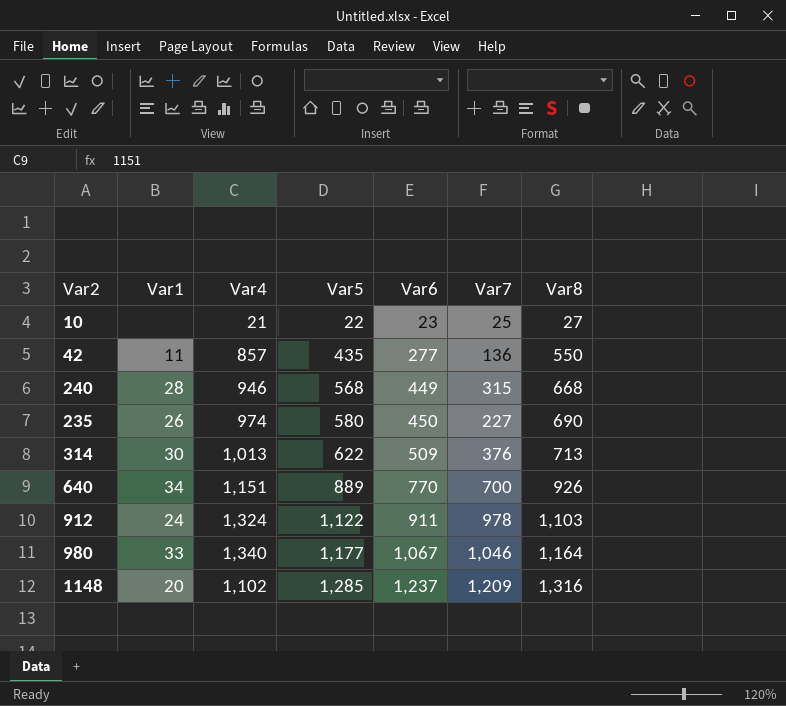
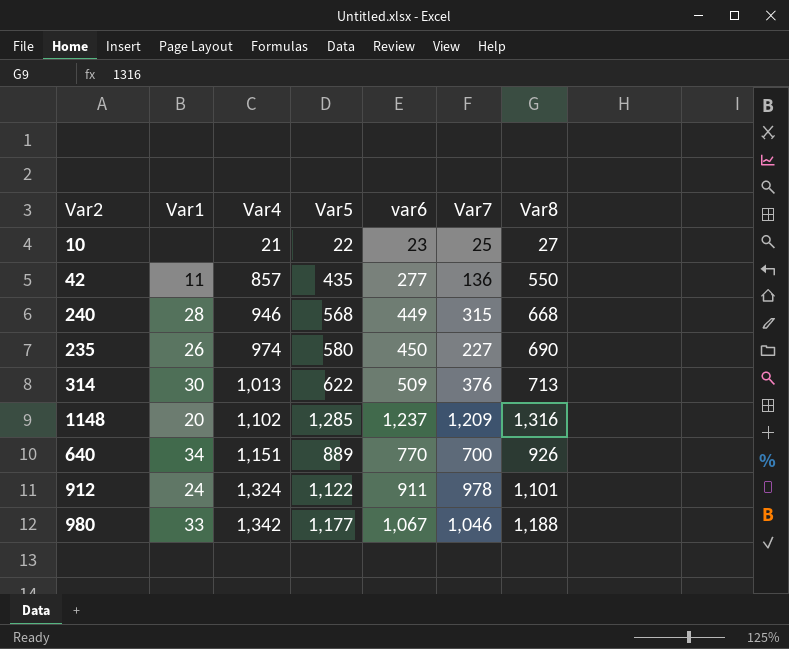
row order: Var5 ascending -> Var4 ascending
column name: Var6 -> var6
912 | Var8: 1,103 -> 1,101
980 | Var4: 1,340 -> 1,342
980 | Var8: 1,164 -> 1,188

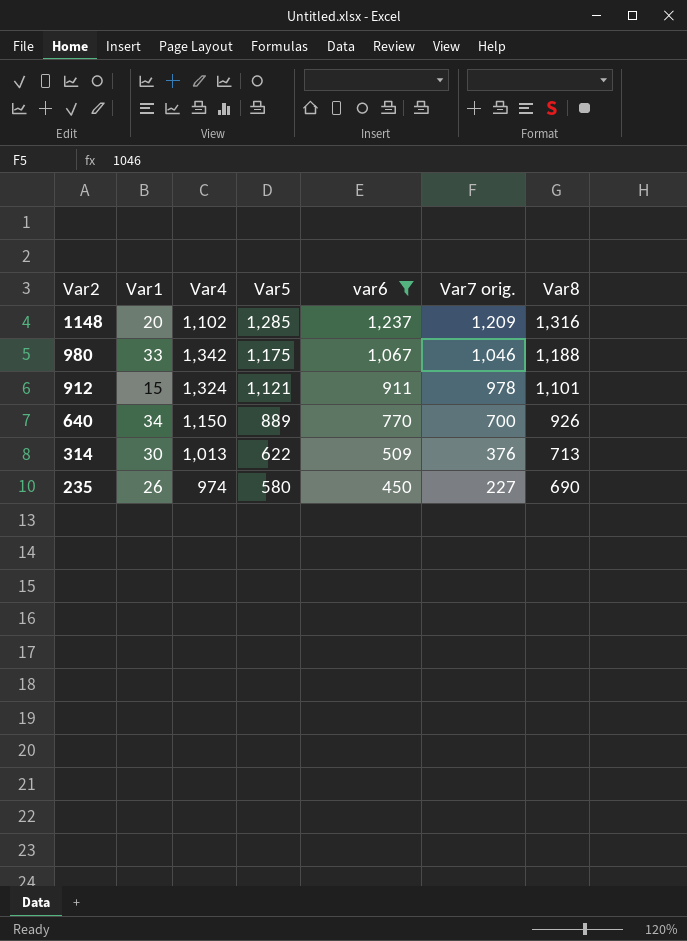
filter: none -> var6 >= 450
row order: Var4 ascending -> Var2 descending
column name: Var7 -> Var7 orig.
980 | Var5: 1,177 -> 1,175
912 | Var1: 24 -> 15
912 | Var5: 1,122 -> 1,121
640 | Var4: 1,151 -> 1,150

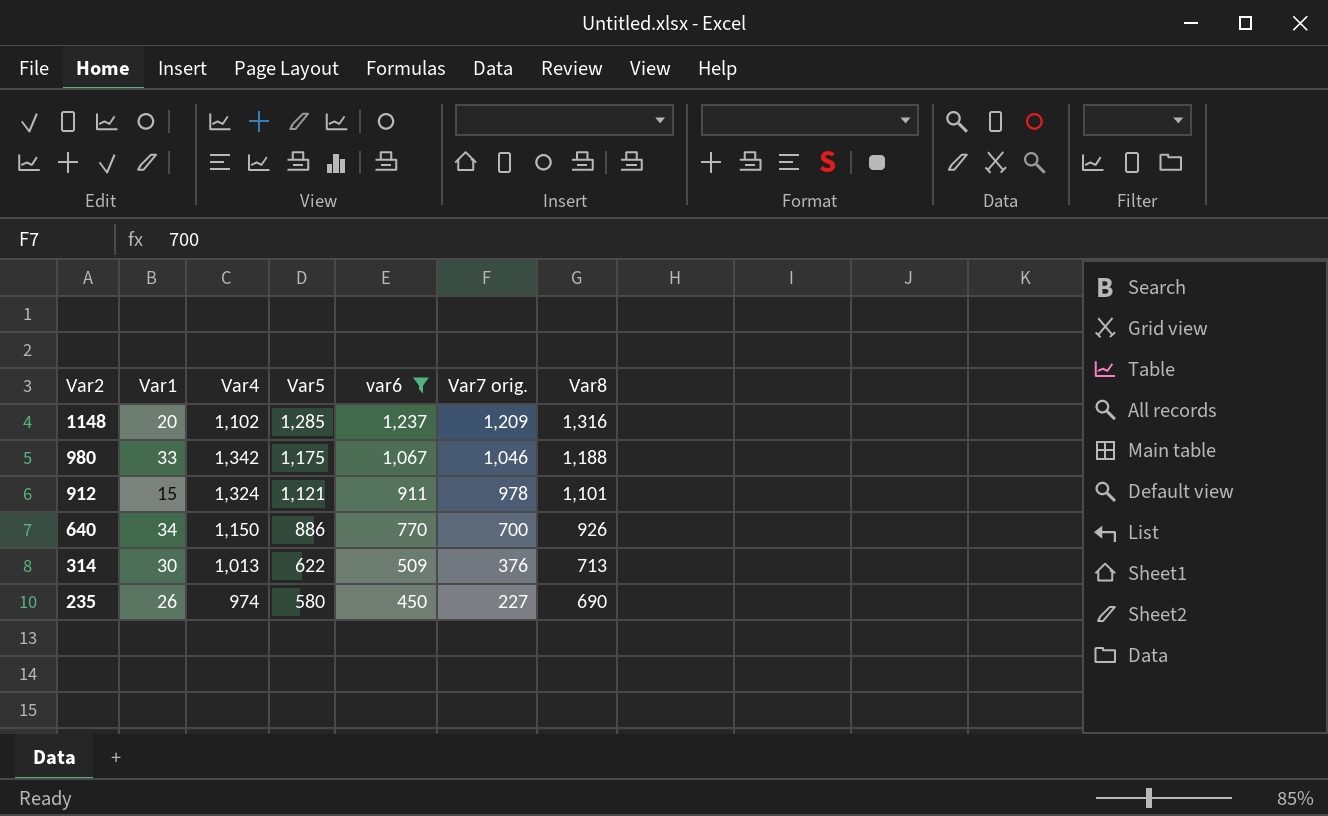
640 | Var5: 889 -> 886

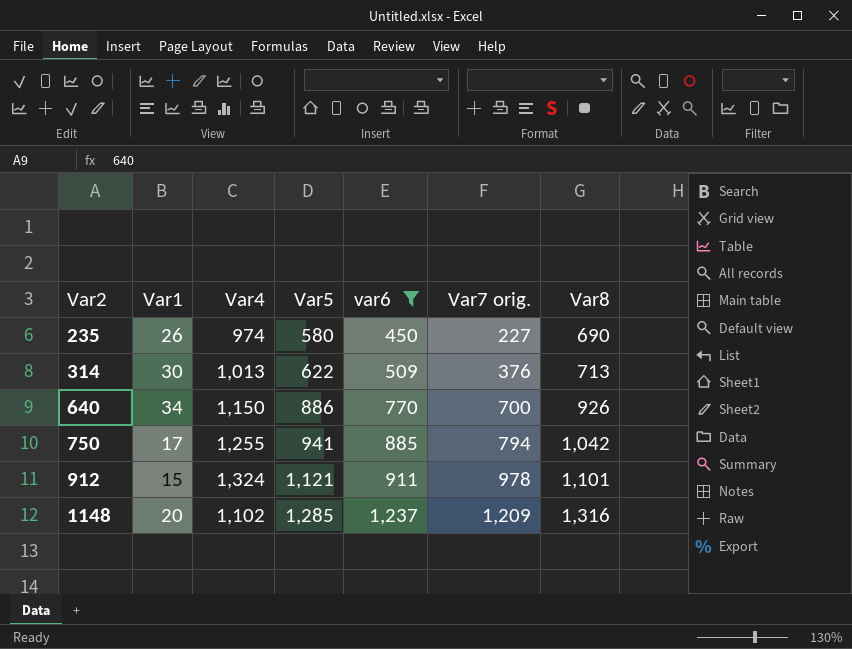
row order: Var2 descending -> Var2 ascending
row 980: 33 | 1,342 | 1,175 | 1,067 | 1,046 | 1,188 -> none
row 750: none -> 17 | 1,255 | 941 | 885 | 794 | 1,042

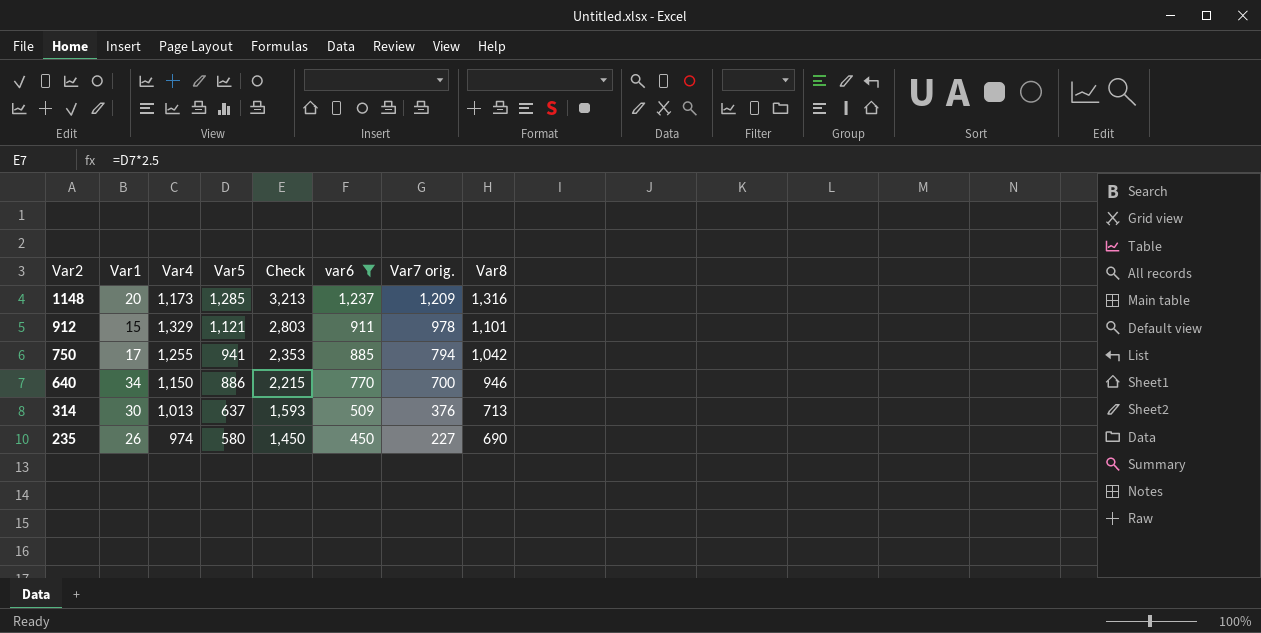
row order: Var2 ascending -> Var2 descending
column Check | formula: none -> [Var5] * 2.5
1148 | Var4: 1,102 -> 1,173
912 | Var4: 1,324 -> 1,329
640 | Var8: 926 -> 946
314 | Var5: 622 -> 637

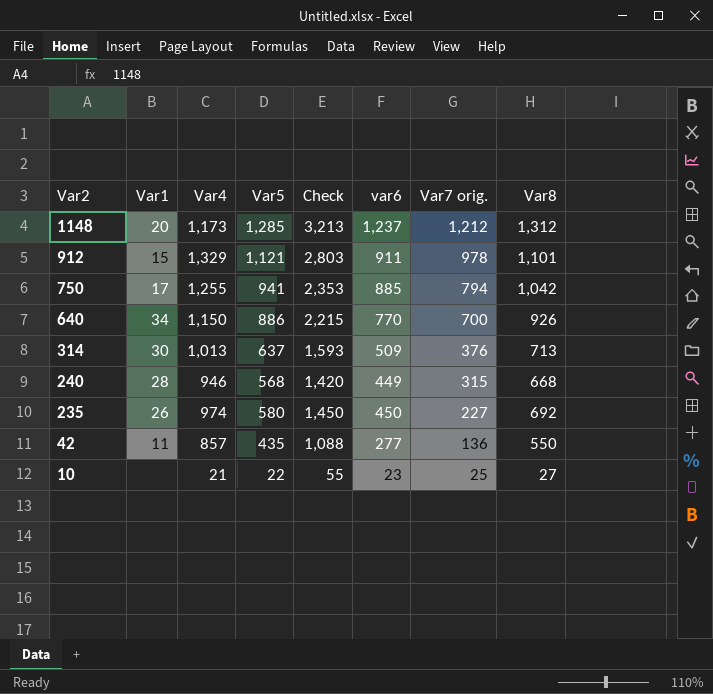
filter: var6 >= 450 -> none
1148 | Var7 orig.: 1,209 -> 1,212
1148 | Var8: 1,316 -> 1,312
640 | Var8: 946 -> 926
235 | Var8: 690 -> 692

